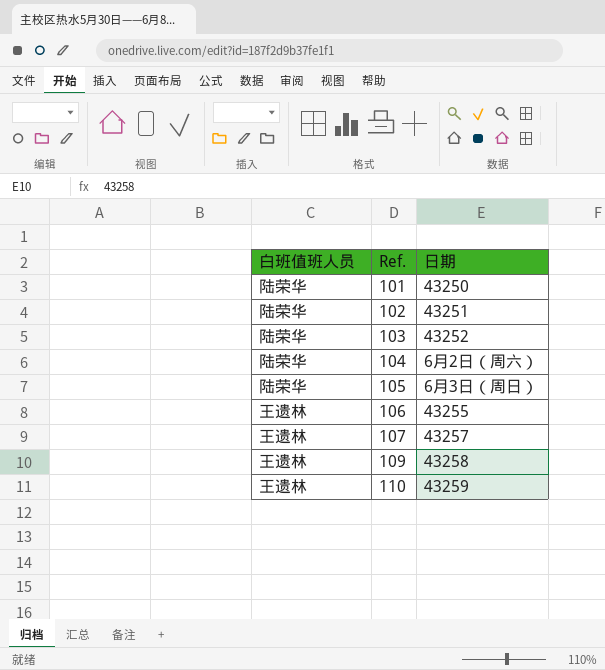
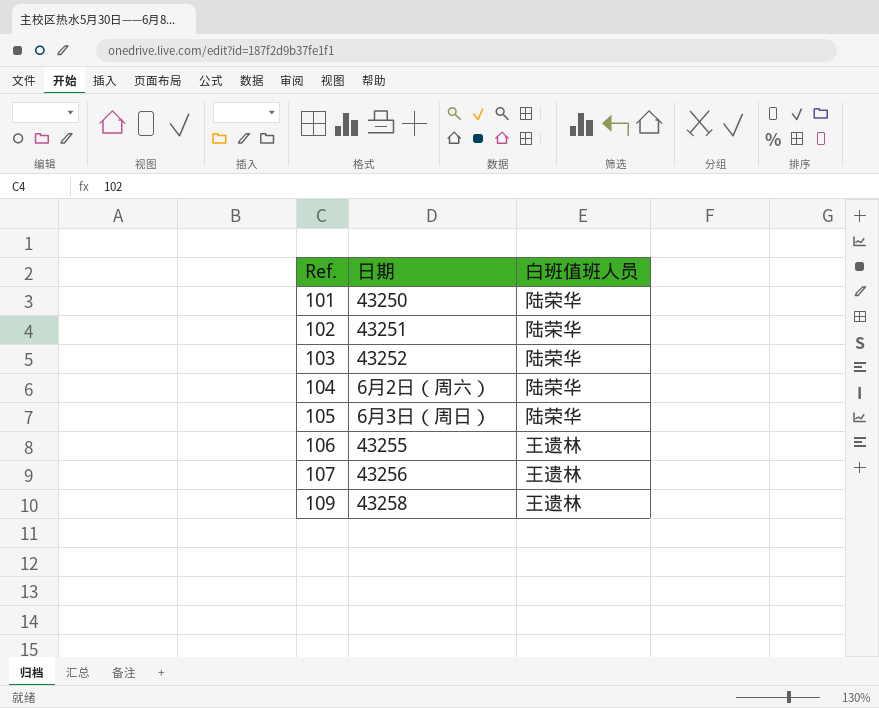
column 白班值班人员 | position: 1 -> 3
row 110: 王遗林 | 43259 -> none
107 | 日期: 43257 -> 43256

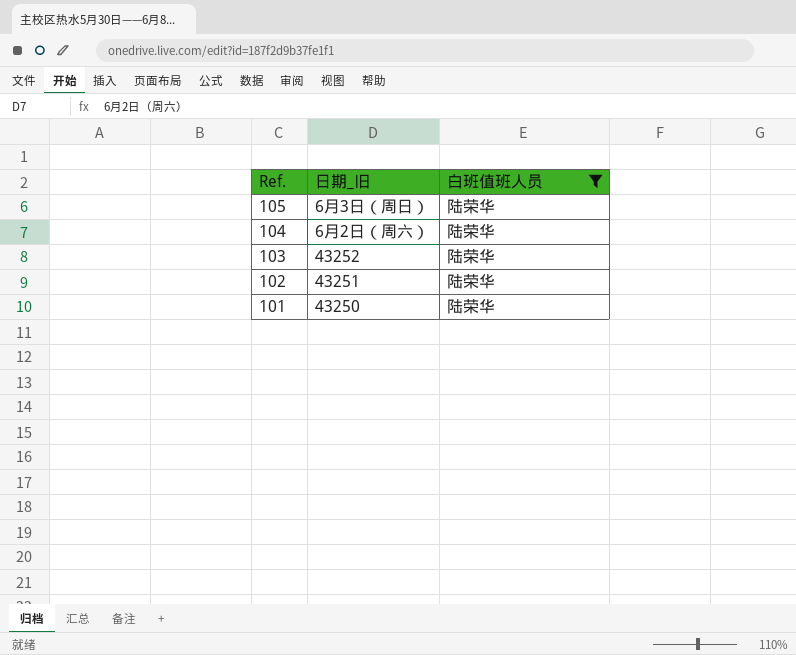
filter: none -> 白班值班人员 = 陆荣华
row order: Ref. ascending -> Ref. descending
column name: 日期 -> 日期_旧

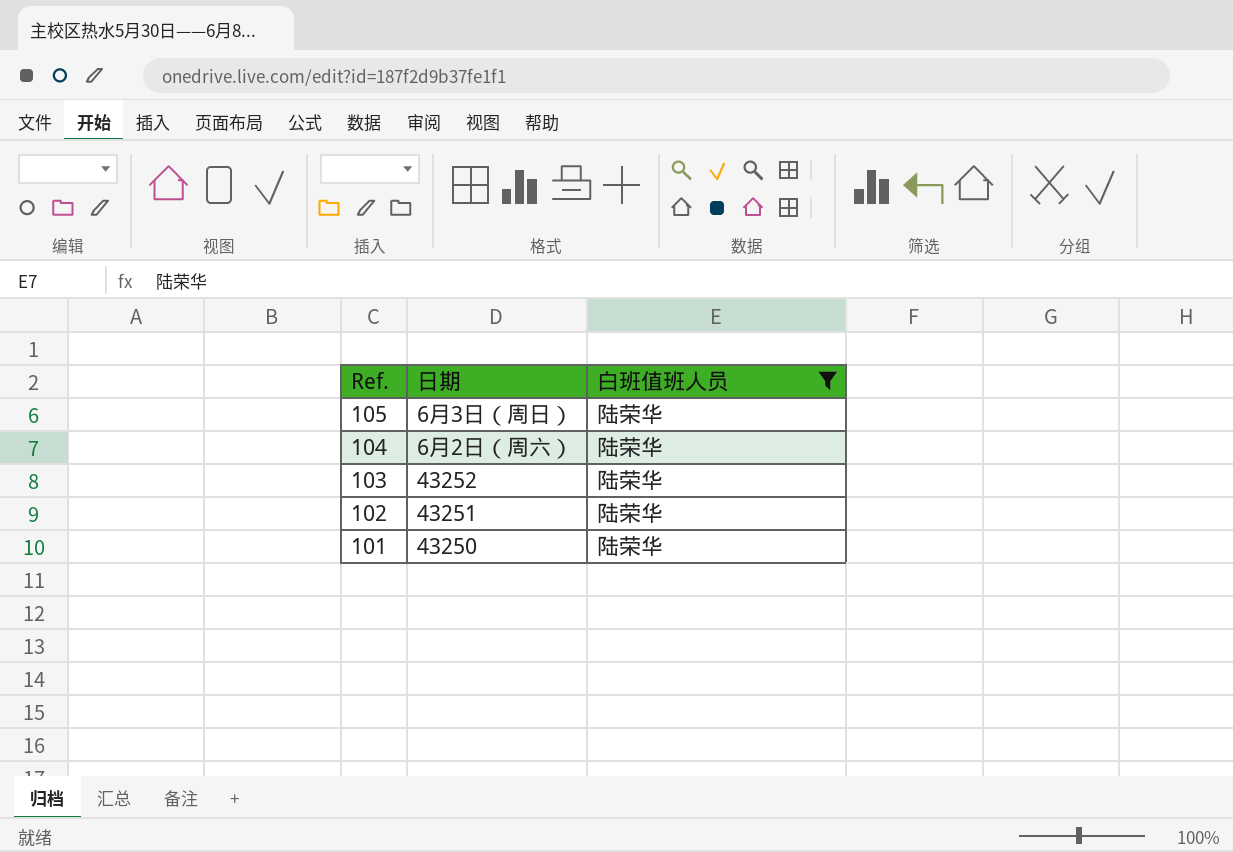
column name: 日期_旧 -> 日期

